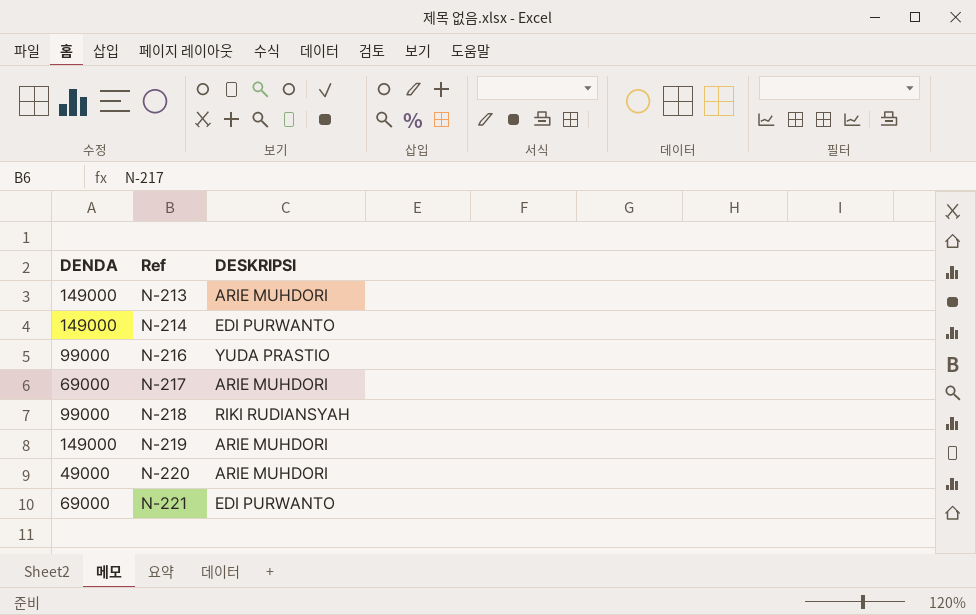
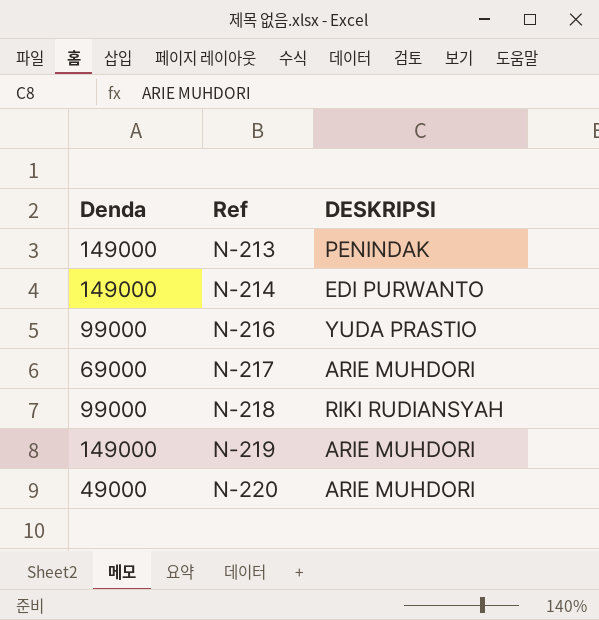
column name: DENDA -> Denda
row N-221: 69000 | EDI PURWANTO -> none
N-213 | DESKRIPSI: ARIE MUHDORI -> PENINDAK

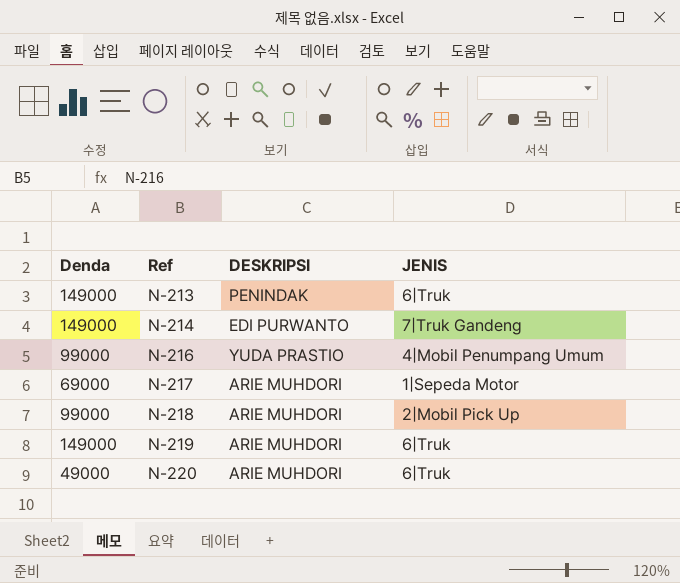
column JENIS | position: none -> 4
N-218 | DESKRIPSI: RIKI RUDIANSYAH -> ARIE MUHDORI

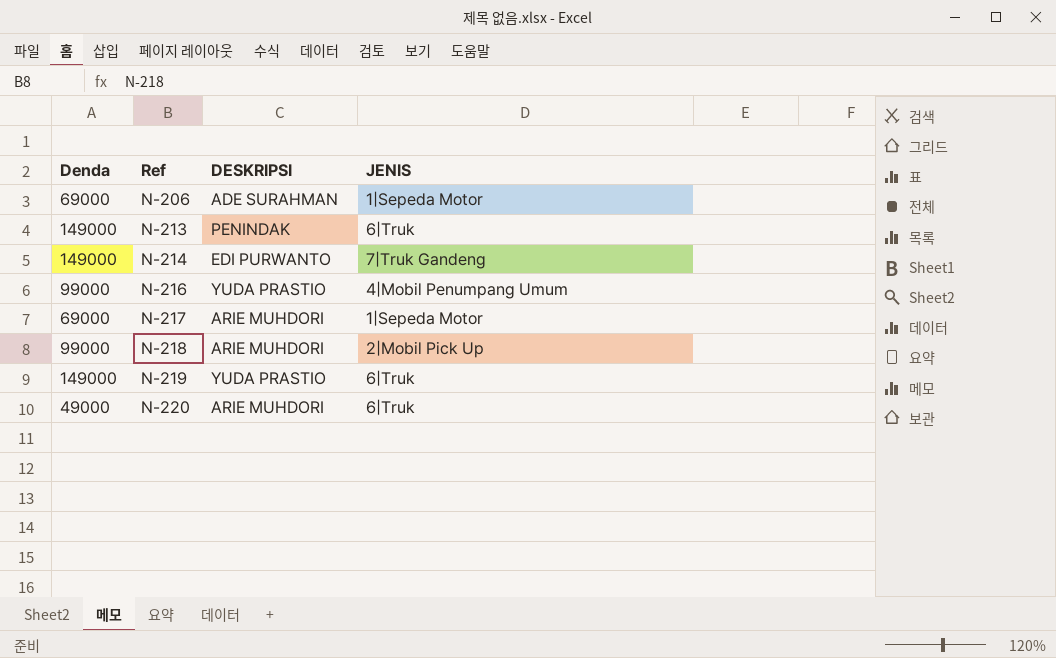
row N-206: none -> 69000 | ADE SURAHMAN | 1|Sepeda Motor
N-219 | DESKRIPSI: ARIE MUHDORI -> YUDA PRASTIO

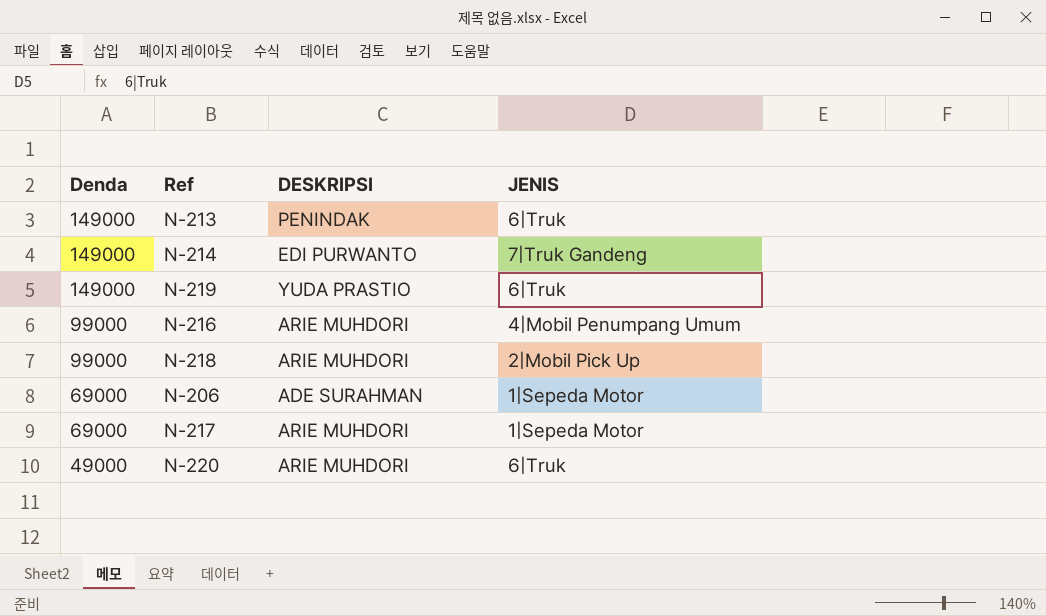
row order: Ref ascending -> Denda descending
N-216 | DESKRIPSI: YUDA PRASTIO -> ARIE MUHDORI

